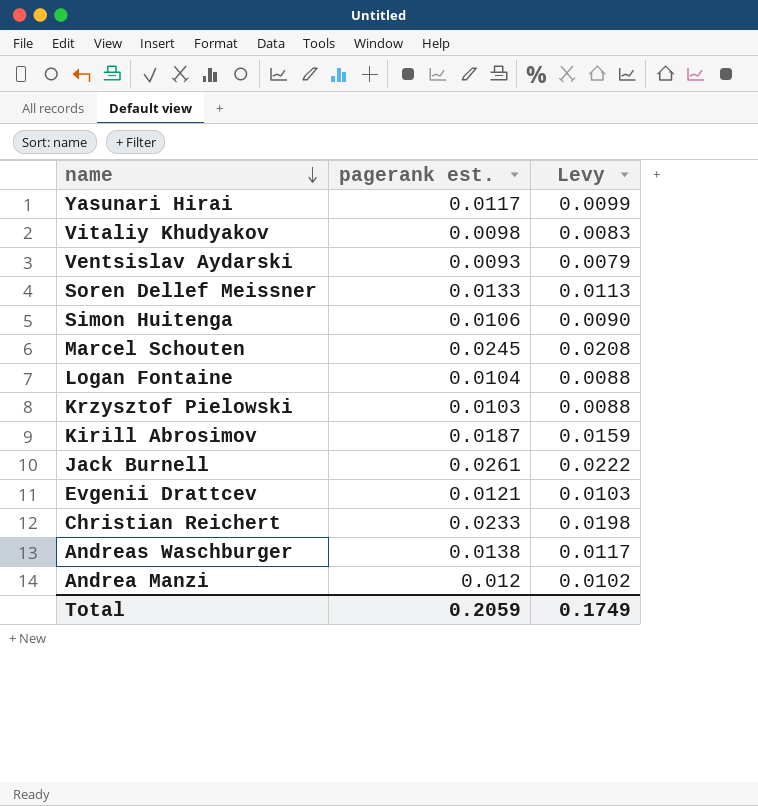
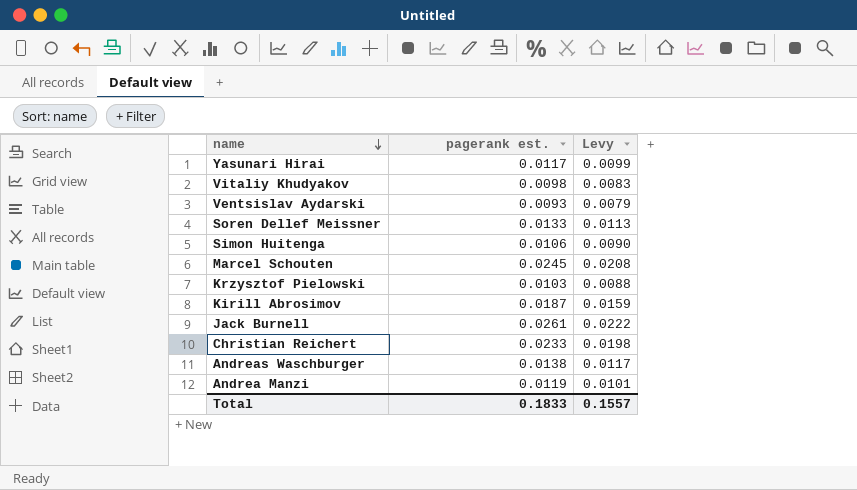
row Logan Fontaine: 0.0104 | 0.0088 -> none
row Evgenii Drattcev: 0.0121 | 0.0103 -> none
Andrea Manzi | pagerank est.: 0.012 -> 0.0119
Andrea Manzi | Levy: 0.0102 -> 0.0101
Total | pagerank est.: 0.2059 -> 0.1833
Total | Levy: 0.1749 -> 0.1557

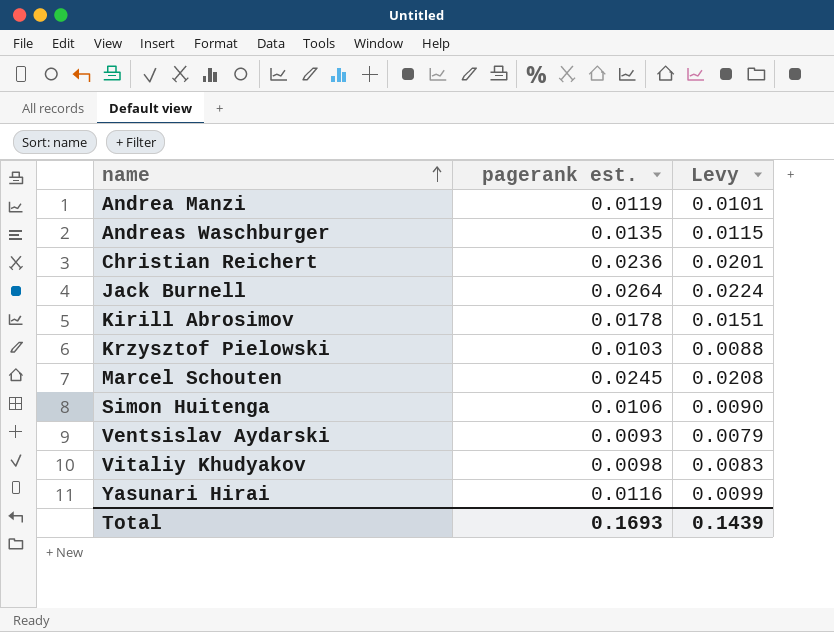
row order: name descending -> name ascending
row Soren Dellef Meissner: 0.0133 | 0.0113 -> none
Andreas Waschburger | pagerank est.: 0.0138 -> 0.0135
Andreas Waschburger | Levy: 0.0117 -> 0.0115
Christian Reichert | pagerank est.: 0.0233 -> 0.0236
Christian Reichert | Levy: 0.0198 -> 0.0201
Jack Burnell | pagerank est.: 0.0261 -> 0.0264
Jack Burnell | Levy: 0.0222 -> 0.0224
Kirill Abrosimov | pagerank est.: 0.0187 -> 0.0178
Kirill Abrosimov | Levy: 0.0159 -> 0.0151
Yasunari Hirai | pagerank est.: 0.0117 -> 0.0116
Total | pagerank est.: 0.1833 -> 0.1693
Total | Levy: 0.1557 -> 0.1439

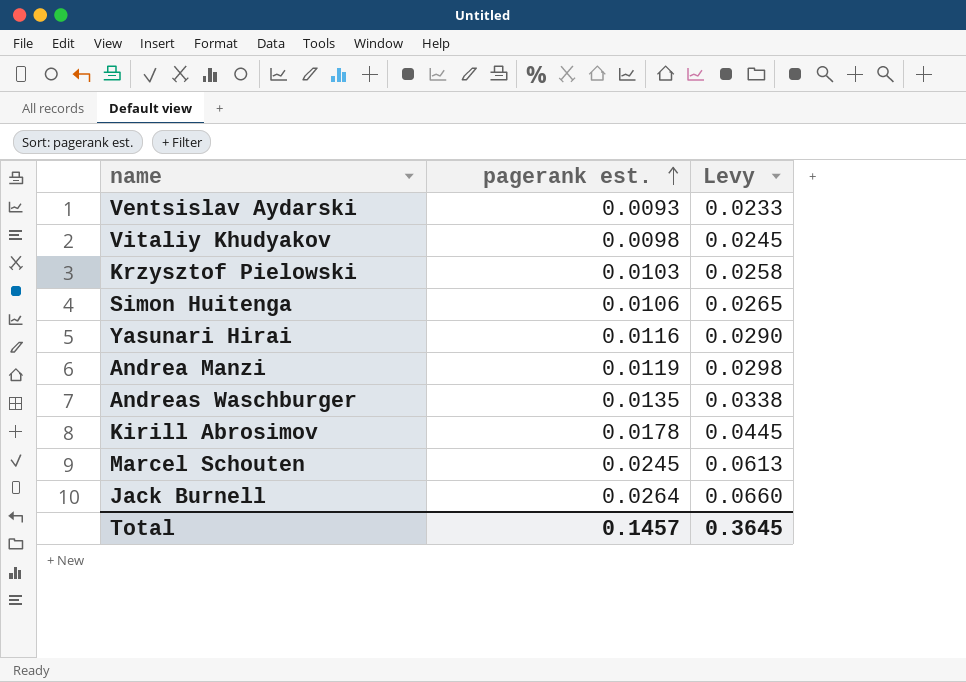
row order: name ascending -> pagerank est. ascending
column Levy | formula: [pagerank est.] * 0.85 -> [pagerank est.] * 2.5
row Christian Reichert: 0.0236 | 0.0201 -> none
Total | pagerank est.: 0.1693 -> 0.1457
Total | Levy: 0.1439 -> 0.3645

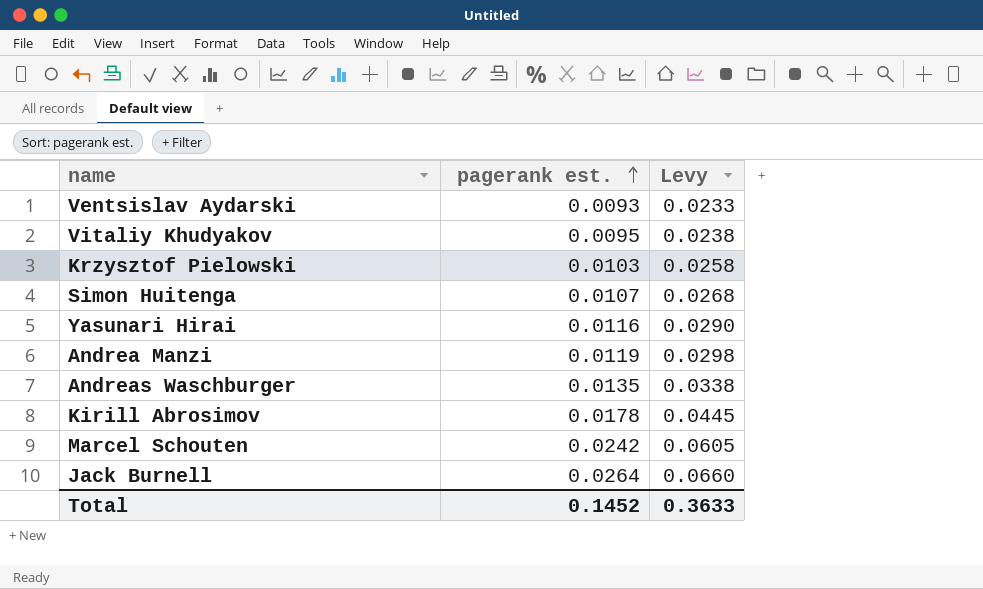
Vitaliy Khudyakov | pagerank est.: 0.0098 -> 0.0095
Vitaliy Khudyakov | Levy: 0.0245 -> 0.0238
Simon Huitenga | pagerank est.: 0.0106 -> 0.0107
Simon Huitenga | Levy: 0.0265 -> 0.0268
Marcel Schouten | pagerank est.: 0.0245 -> 0.0242
Marcel Schouten | Levy: 0.0613 -> 0.0605
Total | pagerank est.: 0.1457 -> 0.1452
Total | Levy: 0.3645 -> 0.3633

